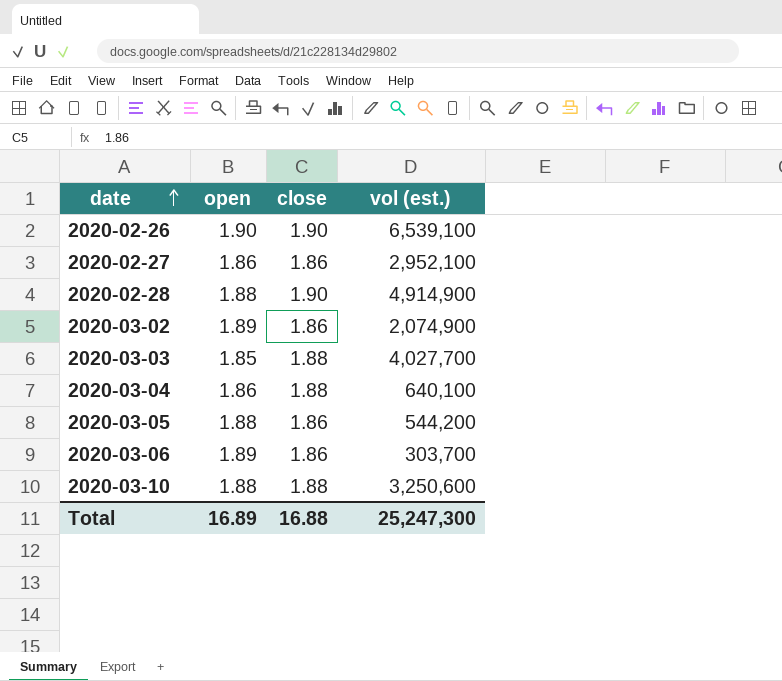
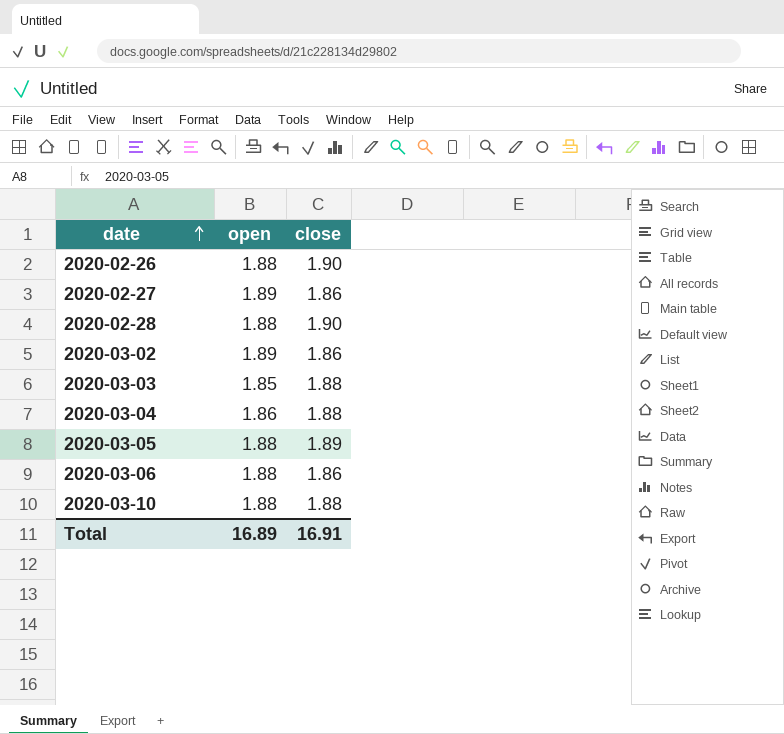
column vol (est.) | position: 4 -> none
2020-02-26 | open: 1.90 -> 1.88
2020-02-27 | open: 1.86 -> 1.89
2020-03-05 | close: 1.86 -> 1.89
2020-03-06 | open: 1.89 -> 1.88
Total | close: 16.88 -> 16.91

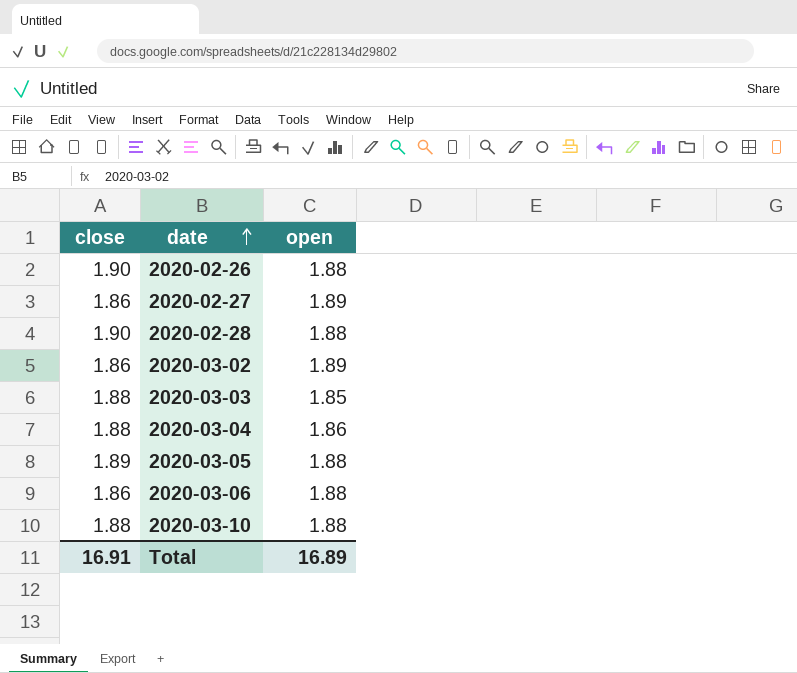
column close | position: 3 -> 1

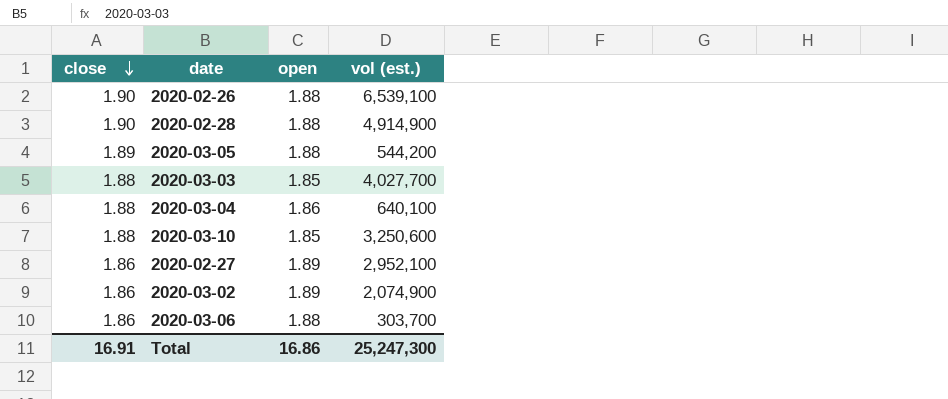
row order: date ascending -> close descending
column vol (est.) | position: none -> 4
2020-03-10 | open: 1.88 -> 1.85
Total | open: 16.89 -> 16.86

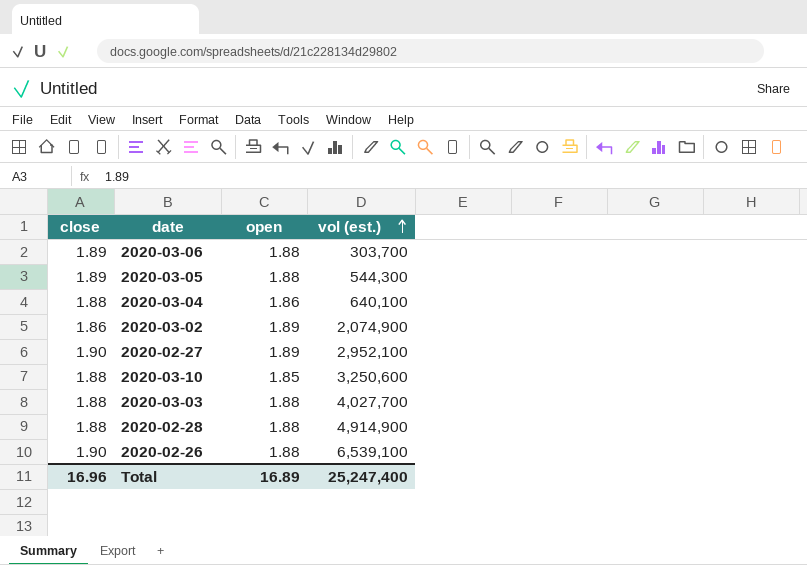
row order: close descending -> vol (est.) ascending
2020-03-06 | close: 1.86 -> 1.89
2020-03-05 | vol (est.): 544,200 -> 544,300
2020-02-27 | close: 1.86 -> 1.90
2020-03-03 | open: 1.85 -> 1.88
2020-02-28 | close: 1.90 -> 1.88
Total | close: 16.91 -> 16.96
Total | open: 16.86 -> 16.89
Total | vol (est.): 25,247,300 -> 25,247,400

